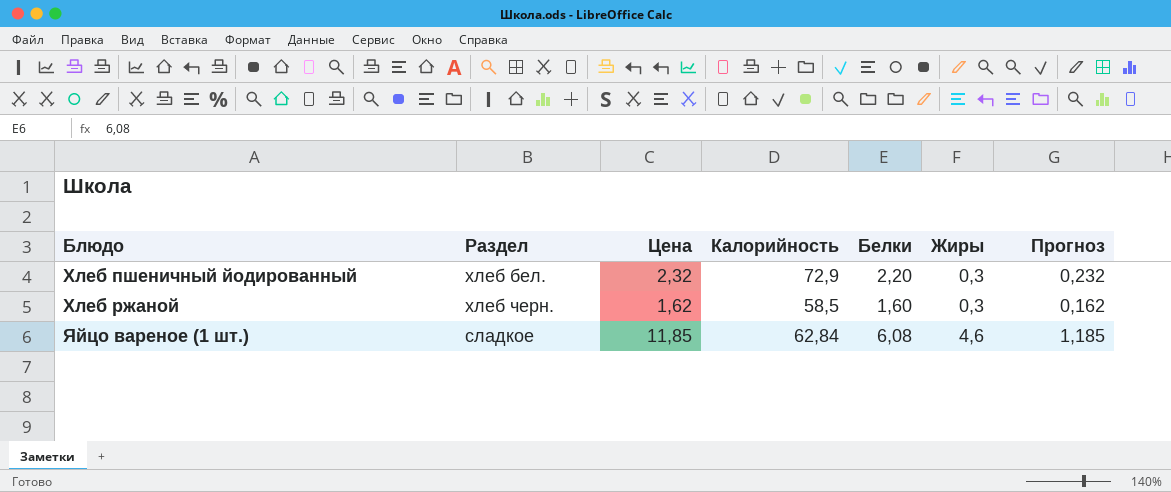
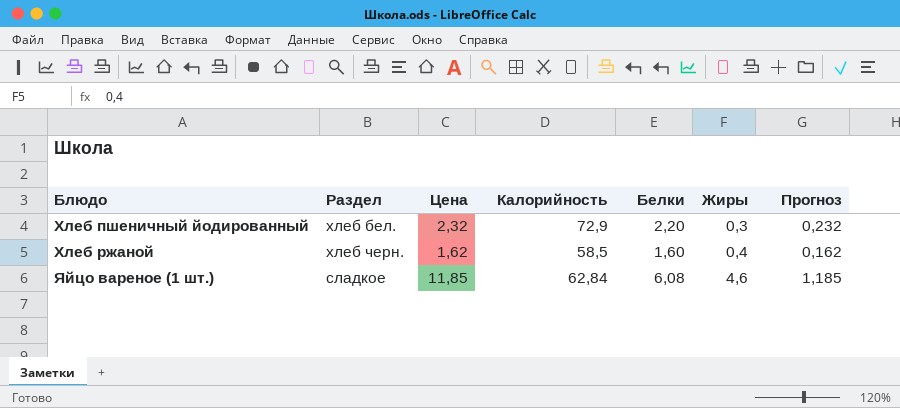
Хлеб ржаной | Жиры: 0,3 -> 0,4

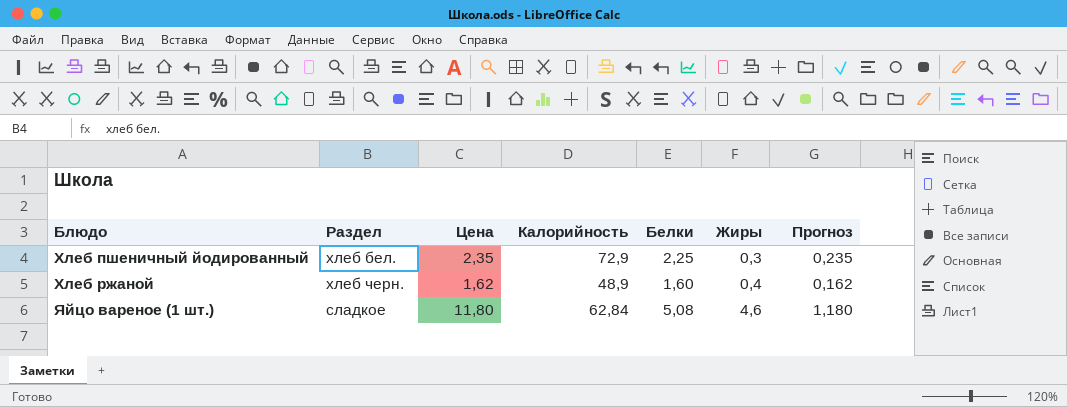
Хлеб пшеничный йодированный | Цена: 2,32 -> 2,35
Хлеб пшеничный йодированный | Белки: 2,20 -> 2,25
Хлеб пшеничный йодированный | Прогноз: 0,232 -> 0,235
Хлеб ржаной | Калорийность: 58,5 -> 48,9
Яйцо вареное (1 шт.) | Цена: 11,85 -> 11,80
Яйцо вареное (1 шт.) | Белки: 6,08 -> 5,08
Яйцо вареное (1 шт.) | Прогноз: 1,185 -> 1,180

